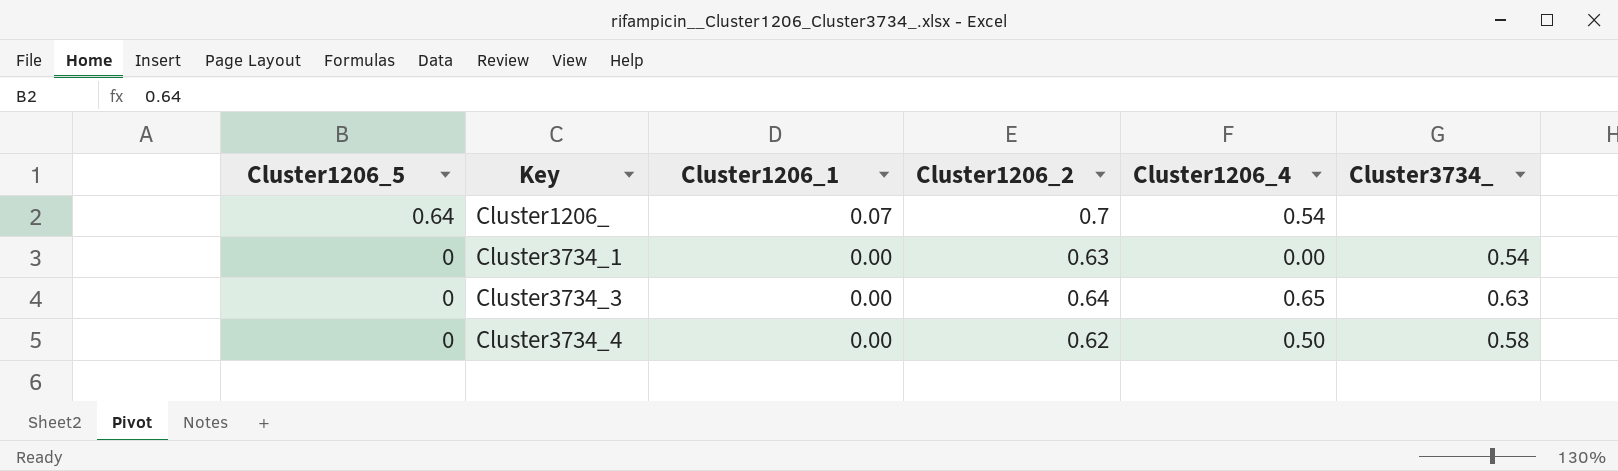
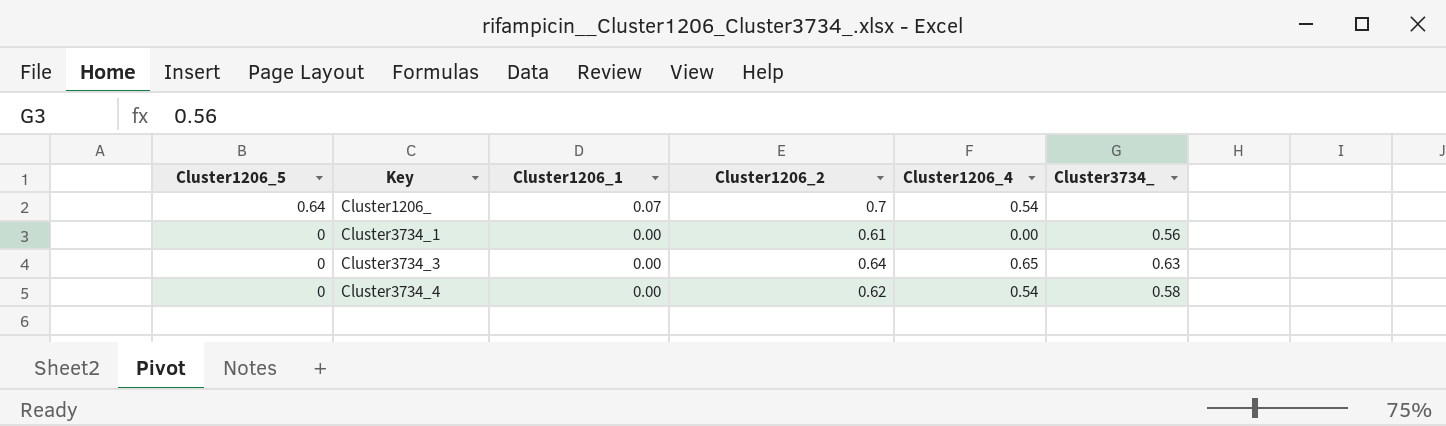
Cluster3734_1 | Cluster1206_2: 0.63 -> 0.61
Cluster3734_1 | Cluster3734_: 0.54 -> 0.56
Cluster3734_4 | Cluster1206_4: 0.50 -> 0.54

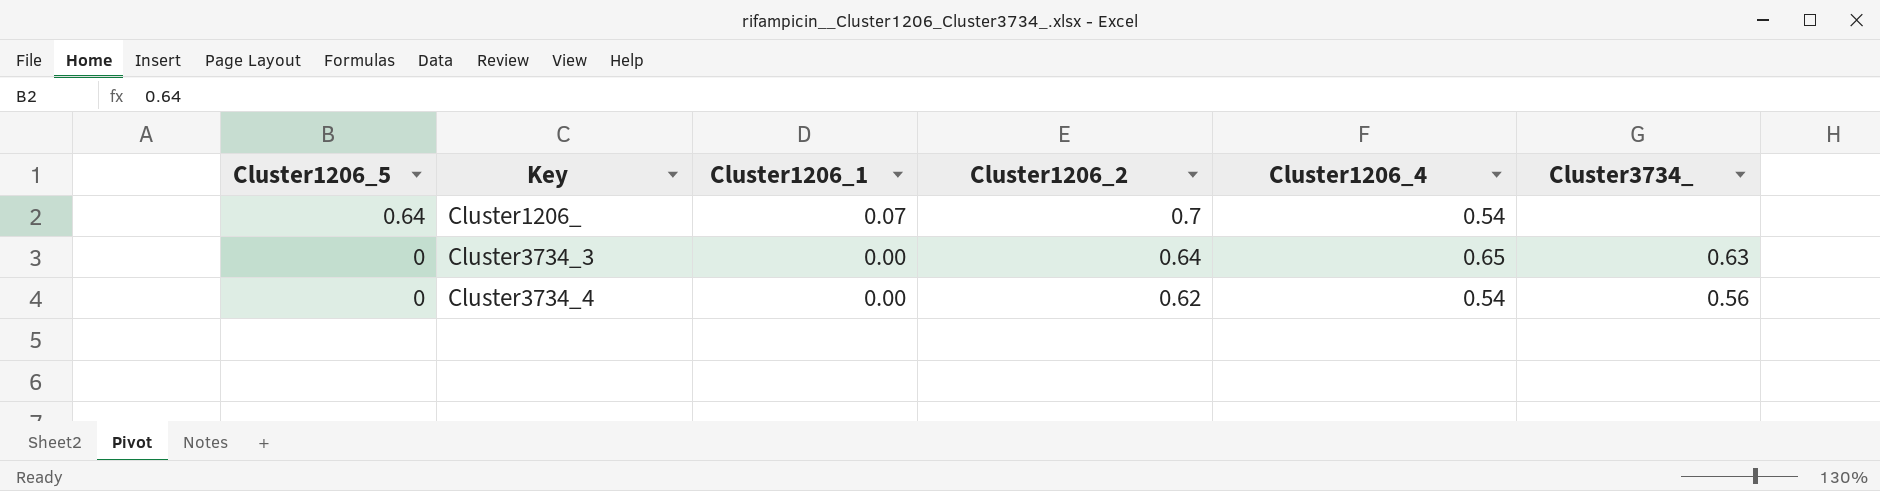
row Cluster3734_1: 0 | 0.00 | 0.61 | 0.00 | 0.56 -> none
Cluster3734_4 | Cluster3734_: 0.58 -> 0.56

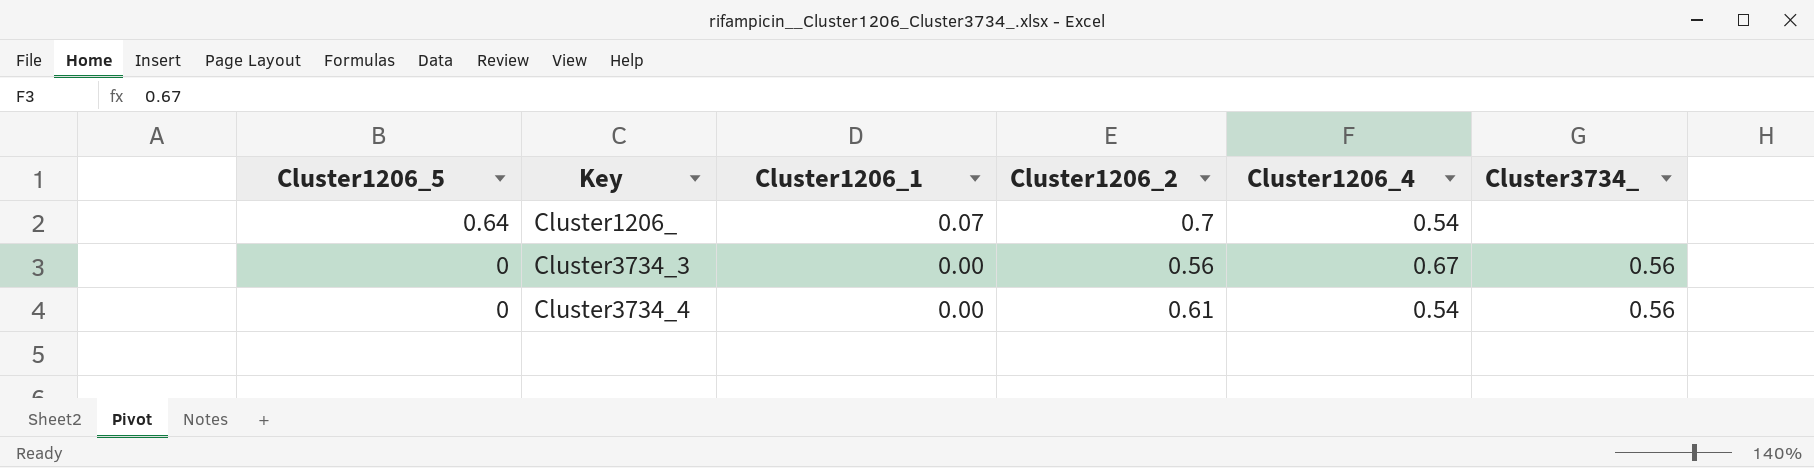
Cluster3734_3 | Cluster1206_2: 0.64 -> 0.56
Cluster3734_3 | Cluster1206_4: 0.65 -> 0.67
Cluster3734_3 | Cluster3734_: 0.63 -> 0.56
Cluster3734_4 | Cluster1206_2: 0.62 -> 0.61

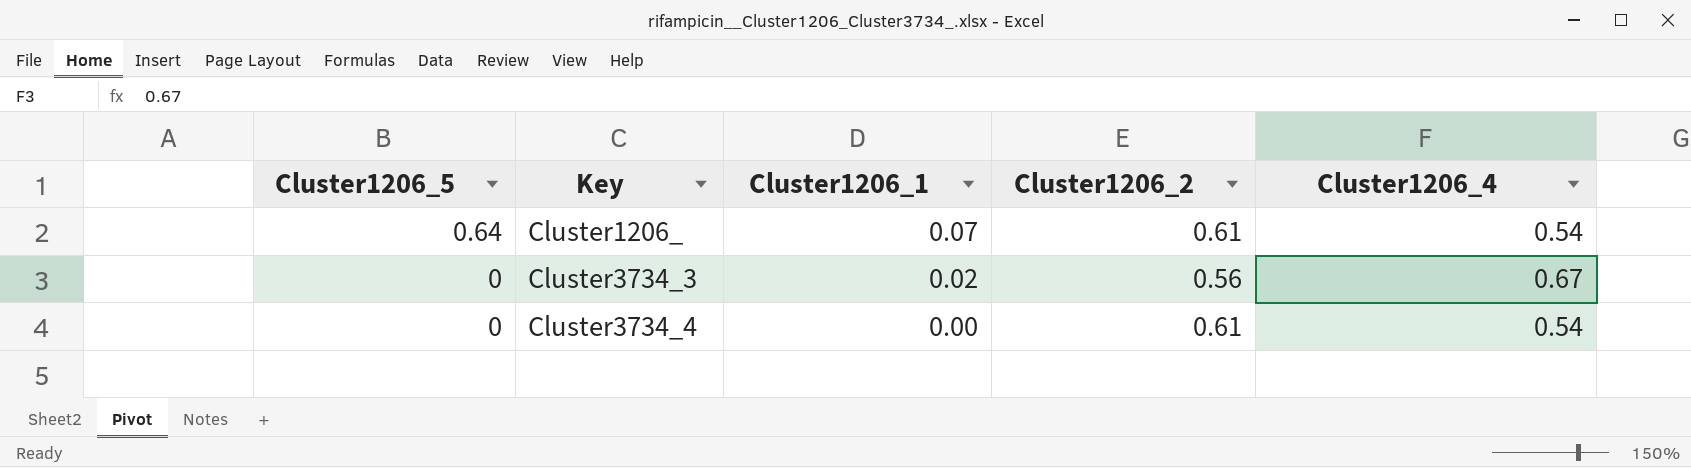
column Cluster3734_ | position: 6 -> none
Cluster1206_ | Cluster1206_2: 0.7 -> 0.61
Cluster3734_3 | Cluster1206_1: 0.00 -> 0.02

